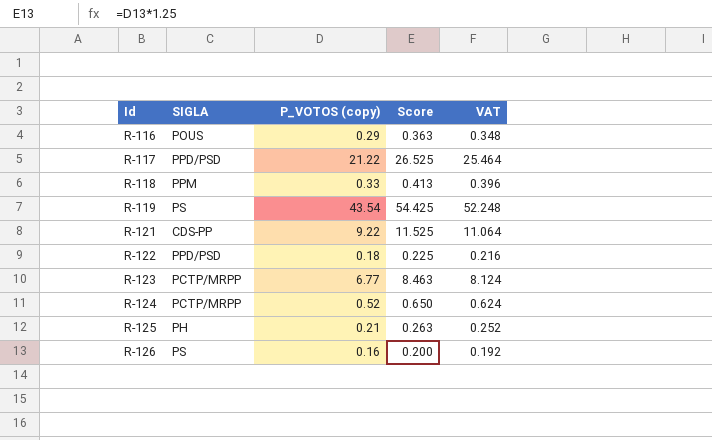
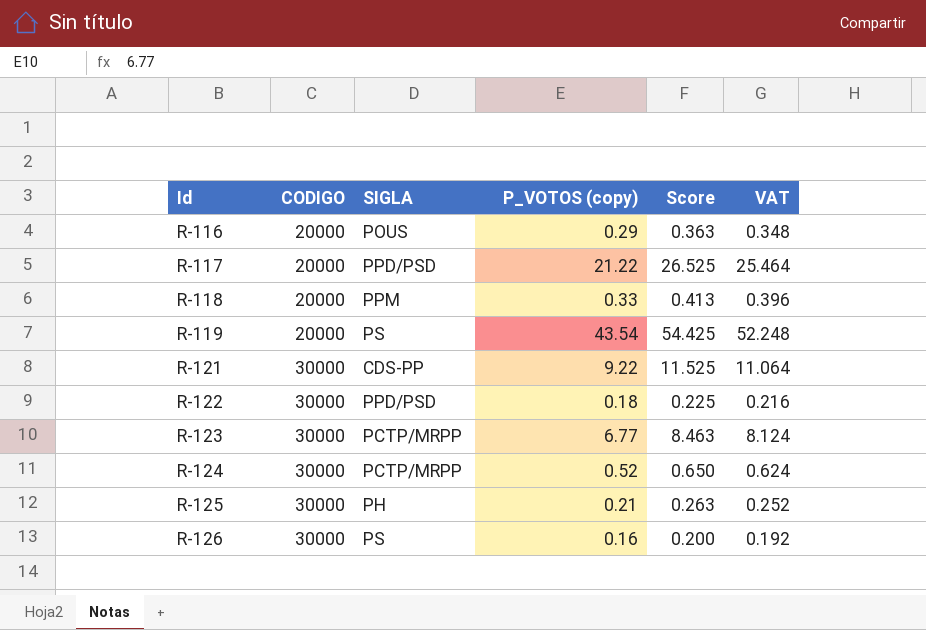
column CODIGO | position: none -> 2

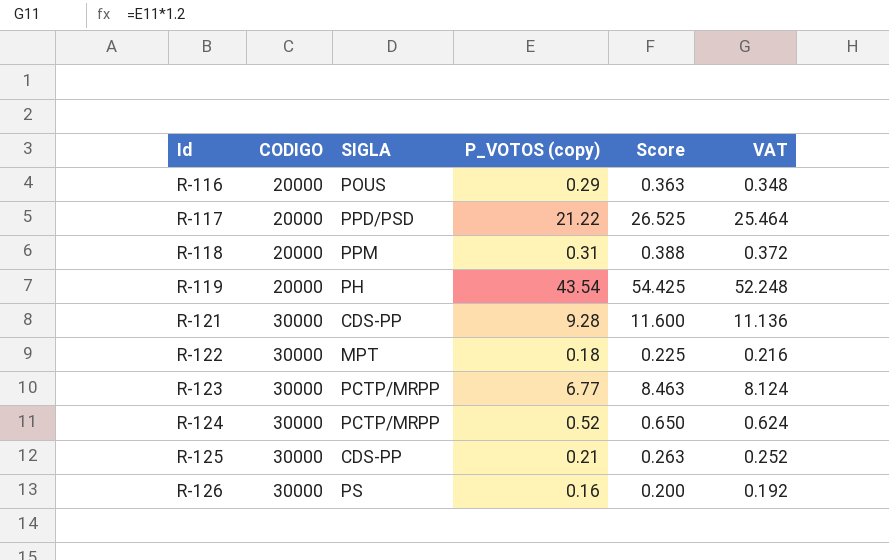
R-118 | P_VOTOS (copy): 0.33 -> 0.31
R-118 | Score: 0.413 -> 0.388
R-118 | VAT: 0.396 -> 0.372
R-119 | SIGLA: PS -> PH
R-121 | P_VOTOS (copy): 9.22 -> 9.28
R-121 | Score: 11.525 -> 11.600
R-121 | VAT: 11.064 -> 11.136
R-122 | SIGLA: PPD/PSD -> MPT
R-125 | SIGLA: PH -> CDS-PP

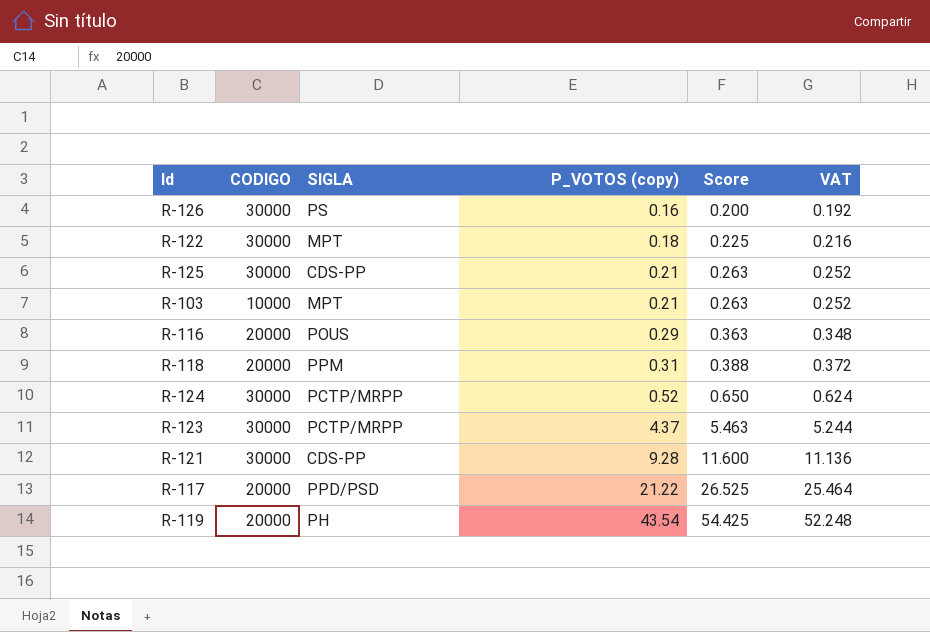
row order: Id ascending -> P_VOTOS (copy) ascending
row R-103: none -> 10000 | MPT | 0.21 | 0.263 | 0.252
R-123 | P_VOTOS (copy): 6.77 -> 4.37
R-123 | Score: 8.463 -> 5.463
R-123 | VAT: 8.124 -> 5.244

